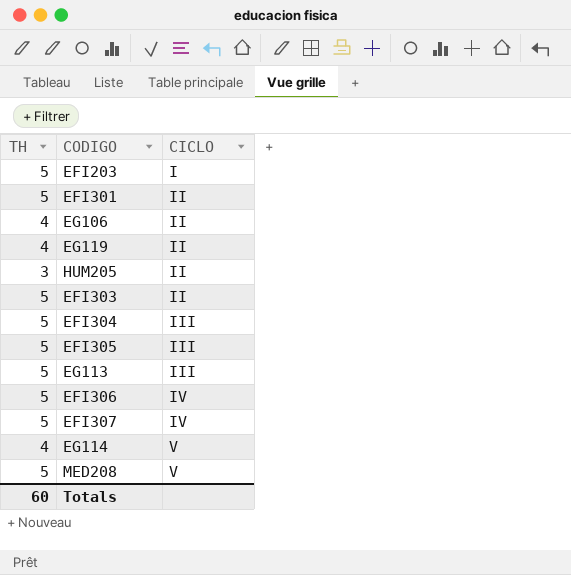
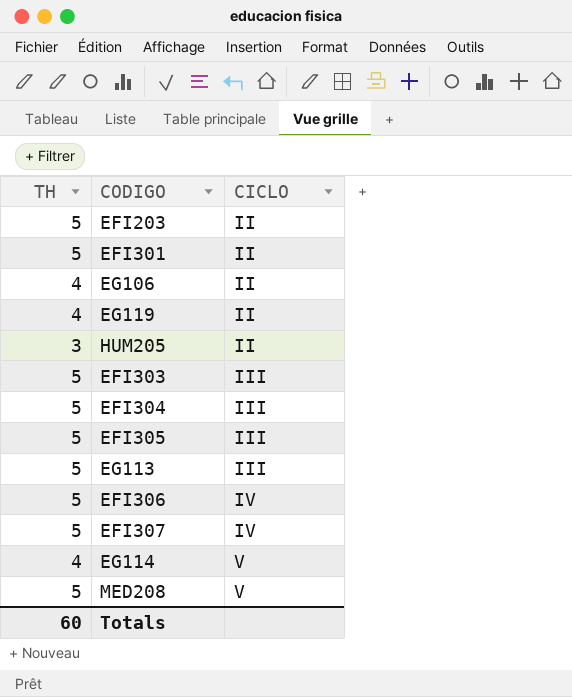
EFI203 | CICLO: I -> II
EFI303 | CICLO: II -> III

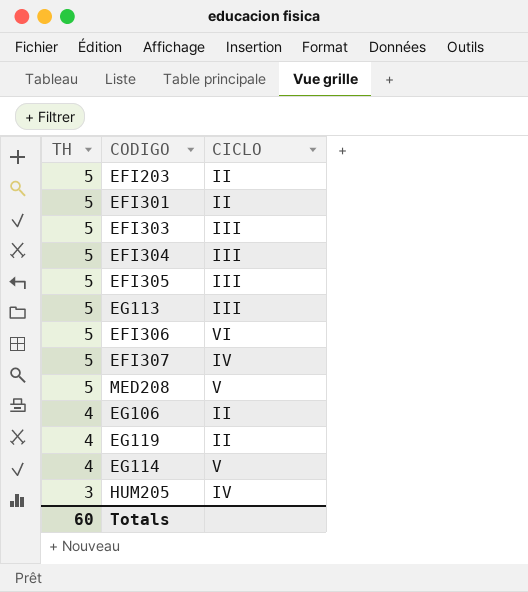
row order: CICLO ascending -> TH descending
EFI306 | CICLO: IV -> VI
HUM205 | CICLO: II -> IV

